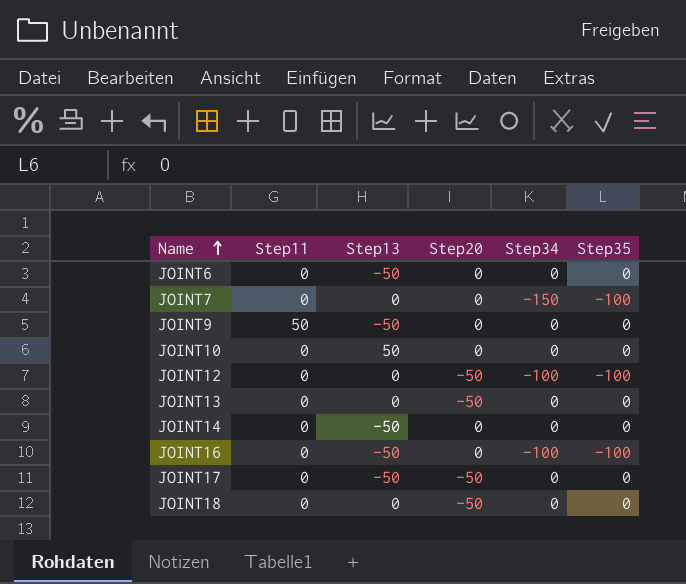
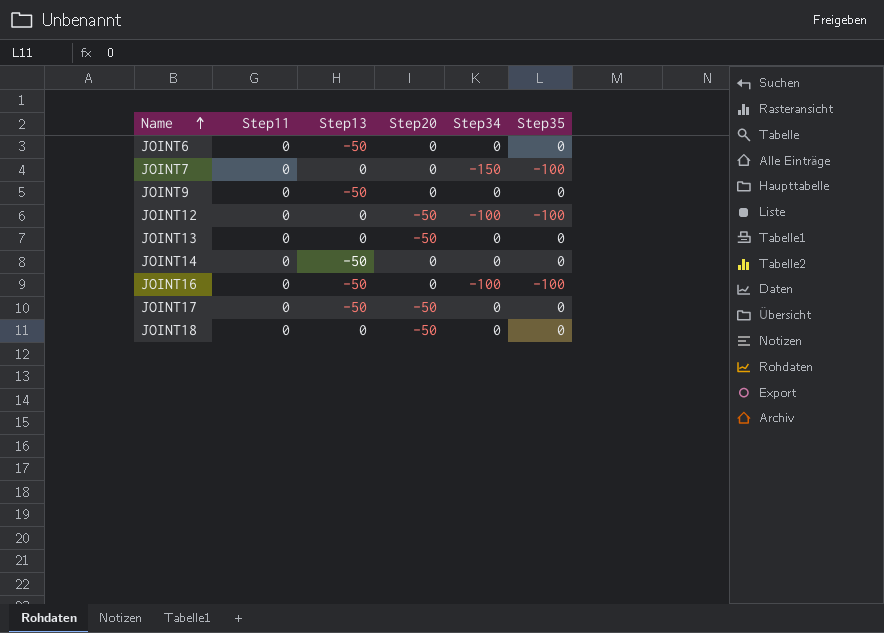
row JOINT10: 0 | 50 | 0 | 0 | 0 -> none
JOINT9 | Step11: 50 -> 0

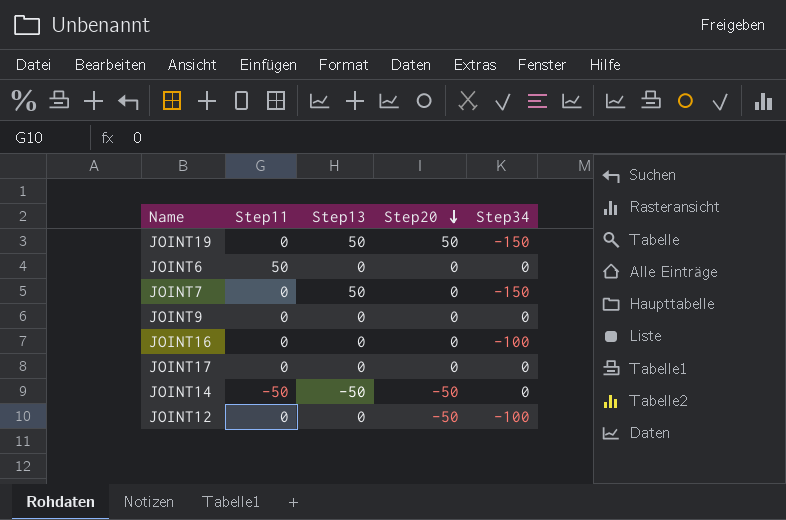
row order: Name ascending -> Step20 descending
column Step35 | position: 6 -> none
row JOINT13: 0 | 0 | -50 | 0 | 0 -> none
row JOINT18: 0 | 0 | -50 | 0 | 0 -> none
row JOINT19: none -> 0 | 50 | 50 | -150
JOINT6 | Step11: 0 -> 50
JOINT6 | Step13: -50 -> 0
JOINT7 | Step13: 0 -> 50
JOINT9 | Step13: -50 -> 0
JOINT16 | Step13: -50 -> 0
JOINT17 | Step13: -50 -> 0
JOINT17 | Step20: -50 -> 0
JOINT14 | Step11: 0 -> -50
JOINT14 | Step20: 0 -> -50

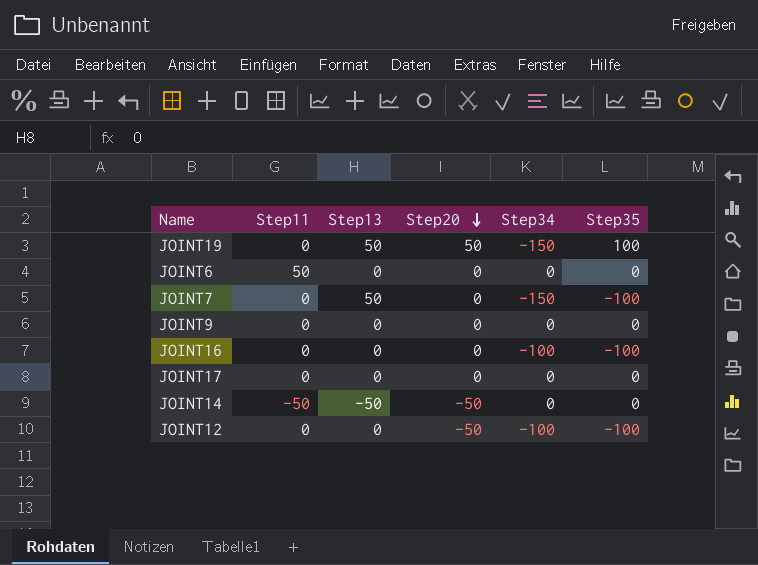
column Step35 | position: none -> 6

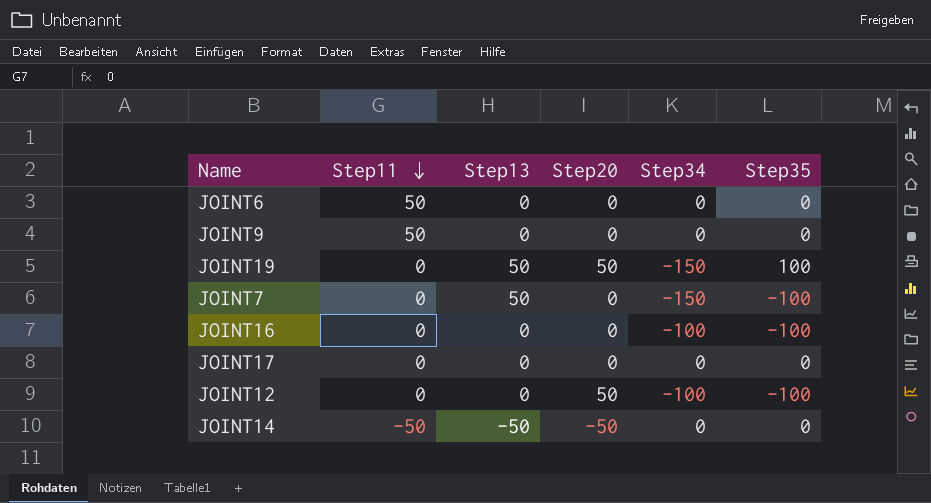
row order: Step20 descending -> Step11 descending
JOINT9 | Step11: 0 -> 50
JOINT12 | Step20: -50 -> 50

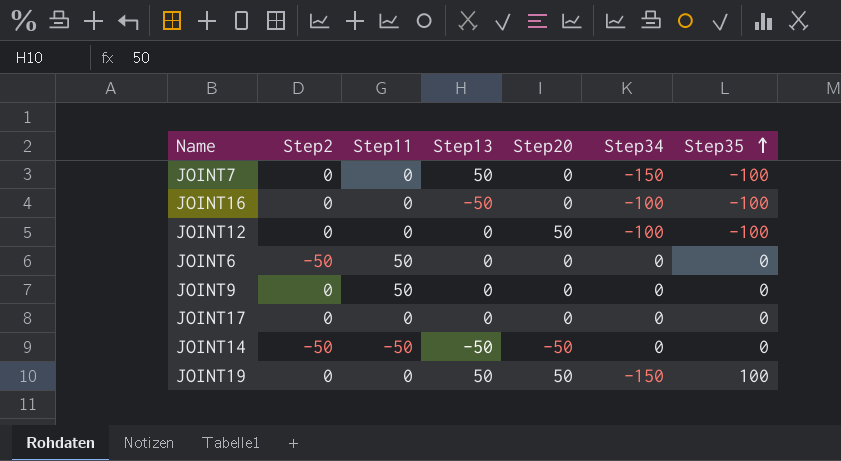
row order: Step11 descending -> Step35 ascending
column Step2 | position: none -> 2
JOINT16 | Step13: 0 -> -50

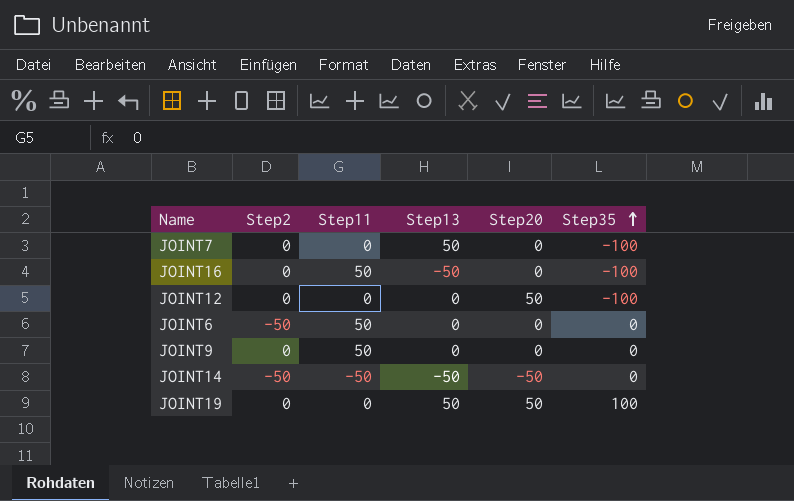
column Step34 | position: 6 -> none
row JOINT17: 0 | 0 | 0 | 0 | 0 | 0 -> none
JOINT16 | Step11: 0 -> 50

